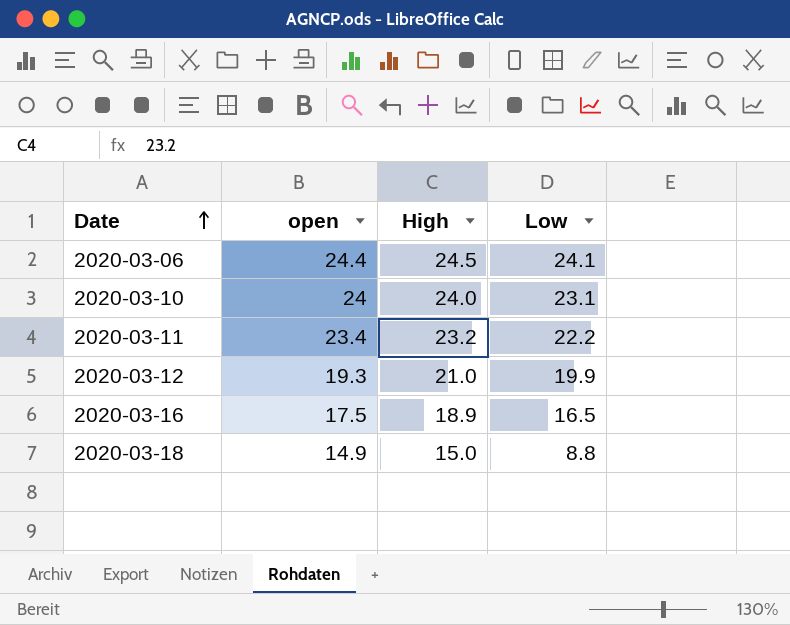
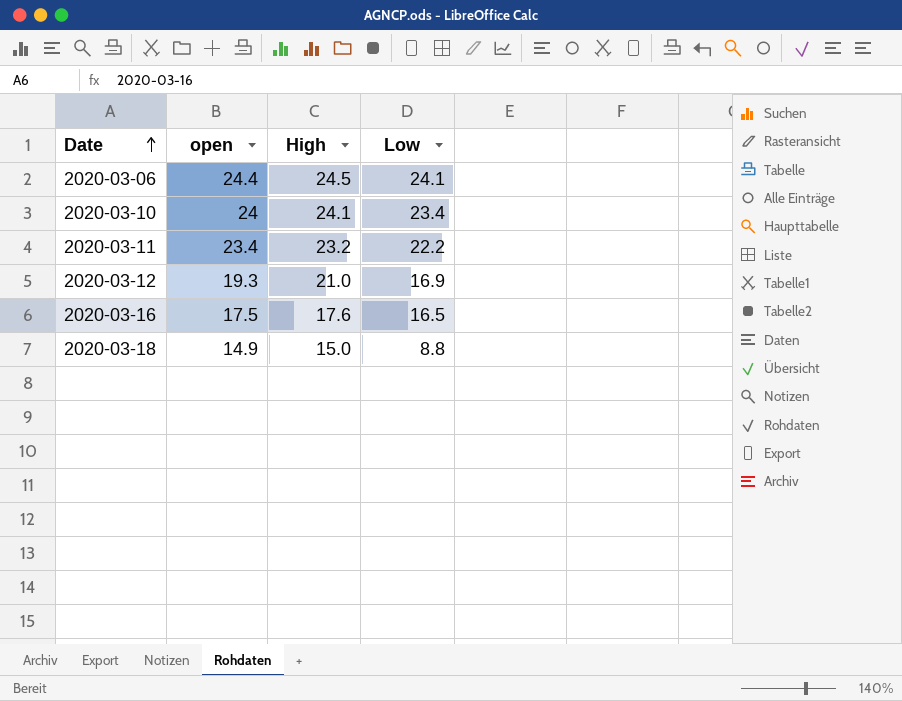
2020-03-10 | High: 24.0 -> 24.1
2020-03-10 | Low: 23.1 -> 23.4
2020-03-12 | Low: 19.9 -> 16.9
2020-03-16 | High: 18.9 -> 17.6

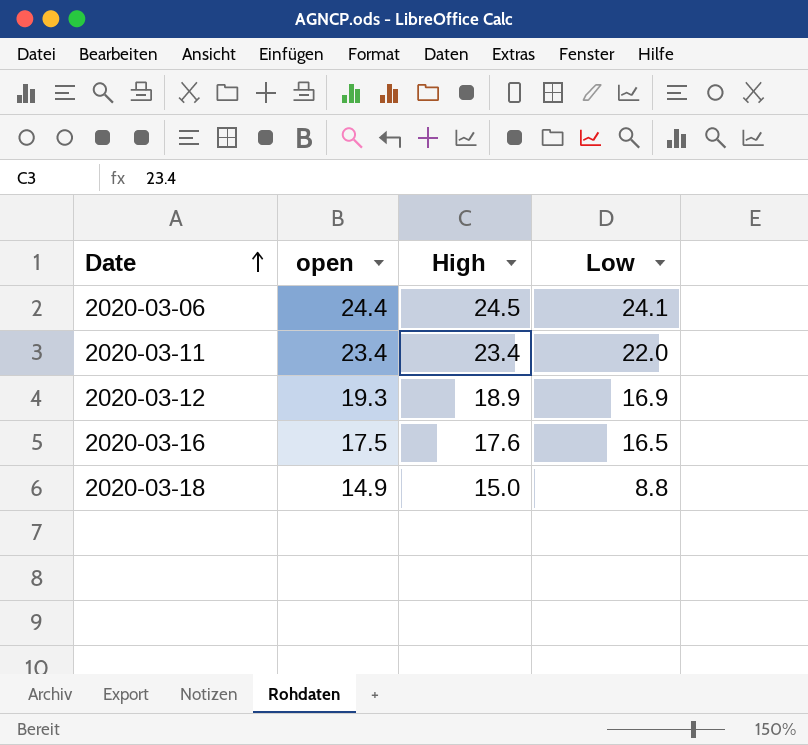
row 2020-03-10: 24 | 24.1 | 23.4 -> none
2020-03-11 | High: 23.2 -> 23.4
2020-03-11 | Low: 22.2 -> 22.0
2020-03-12 | High: 21.0 -> 18.9

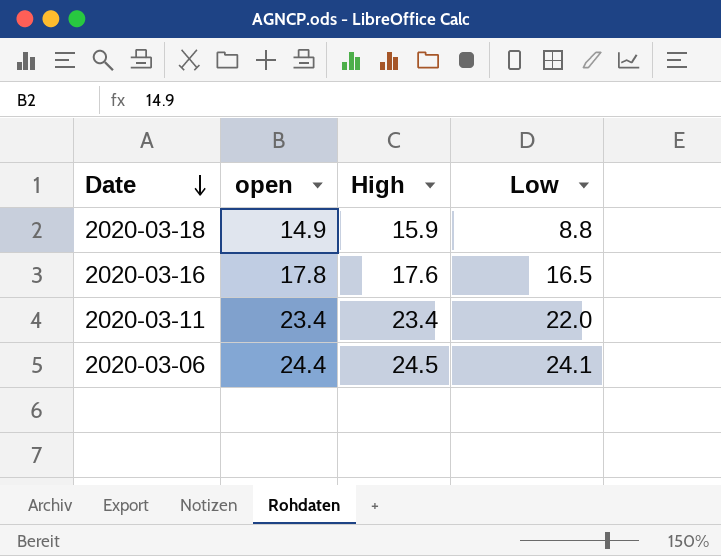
row order: Date ascending -> Date descending
row 2020-03-12: 19.3 | 18.9 | 16.9 -> none
2020-03-18 | High: 15.0 -> 15.9
2020-03-16 | open: 17.5 -> 17.8

